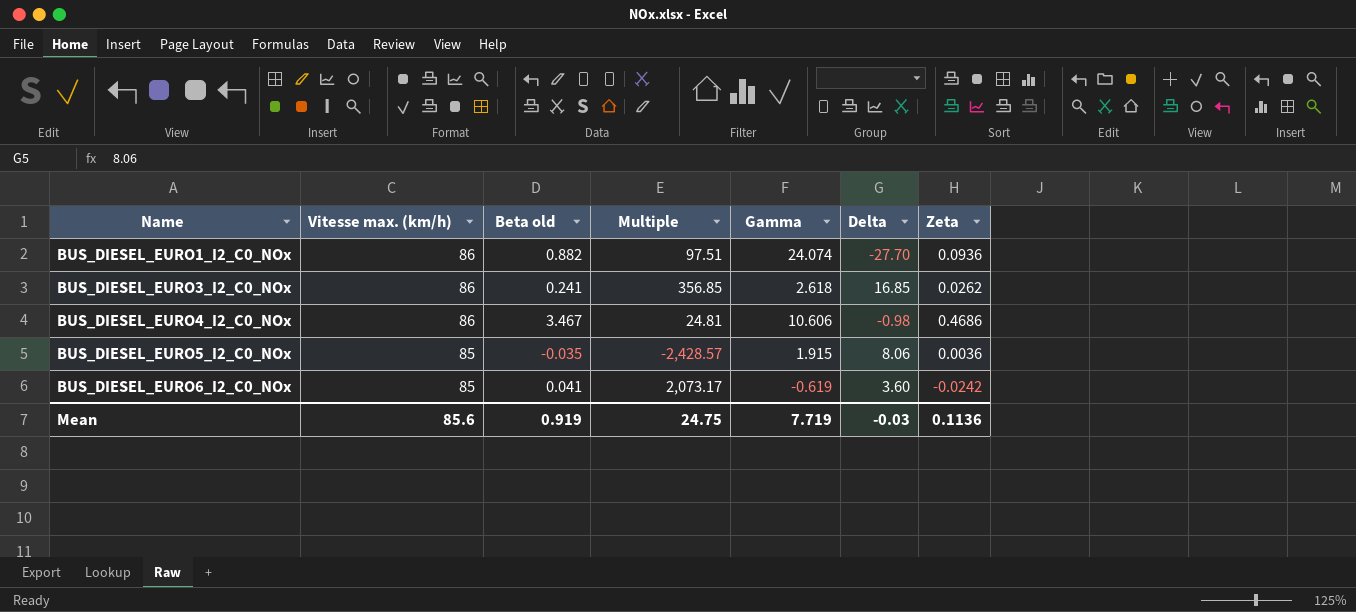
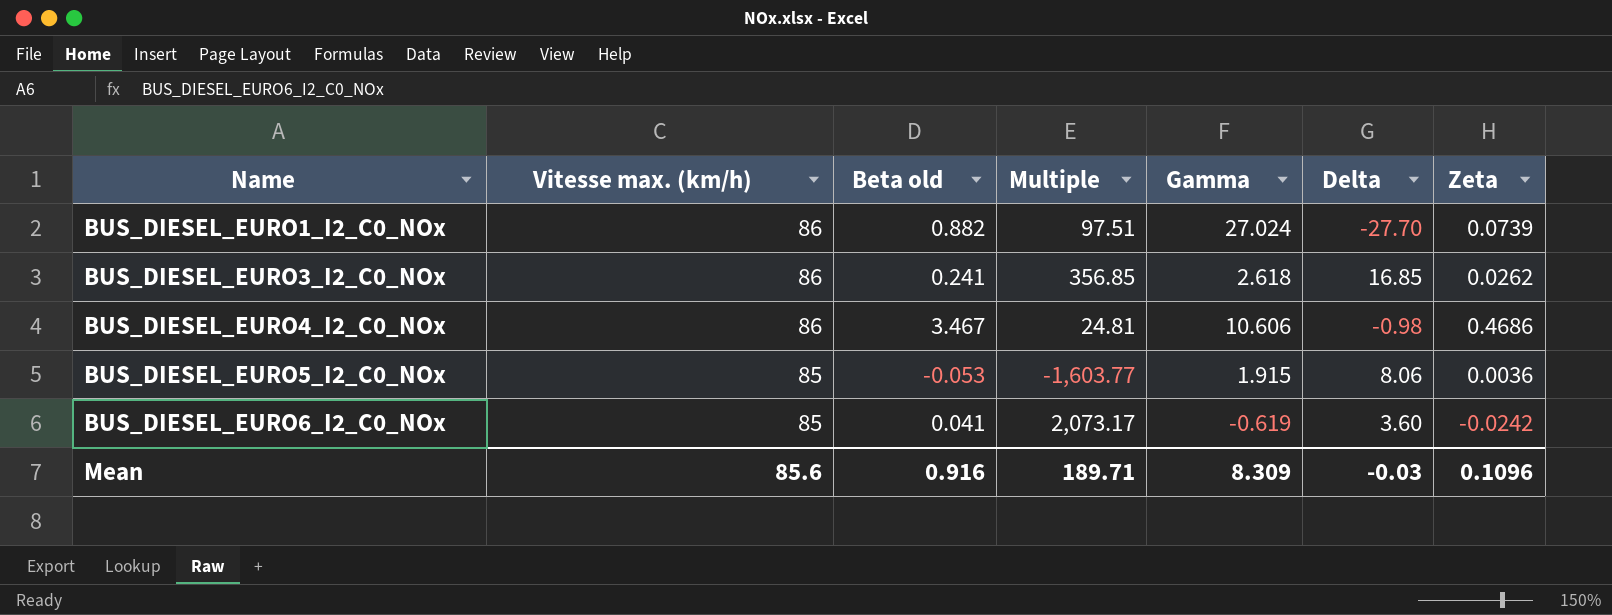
BUS_DIESEL_EURO1_I2_C0_NOx | Gamma: 24.074 -> 27.024
BUS_DIESEL_EURO1_I2_C0_NOx | Zeta: 0.0936 -> 0.0739
BUS_DIESEL_EURO5_I2_C0_NOx | Beta old: -0.035 -> -0.053
BUS_DIESEL_EURO5_I2_C0_NOx | Multiple: -2,428.57 -> -1,603.77
Mean | Beta old: 0.919 -> 0.916
Mean | Multiple: 24.75 -> 189.71
Mean | Gamma: 7.719 -> 8.309
Mean | Zeta: 0.1136 -> 0.1096

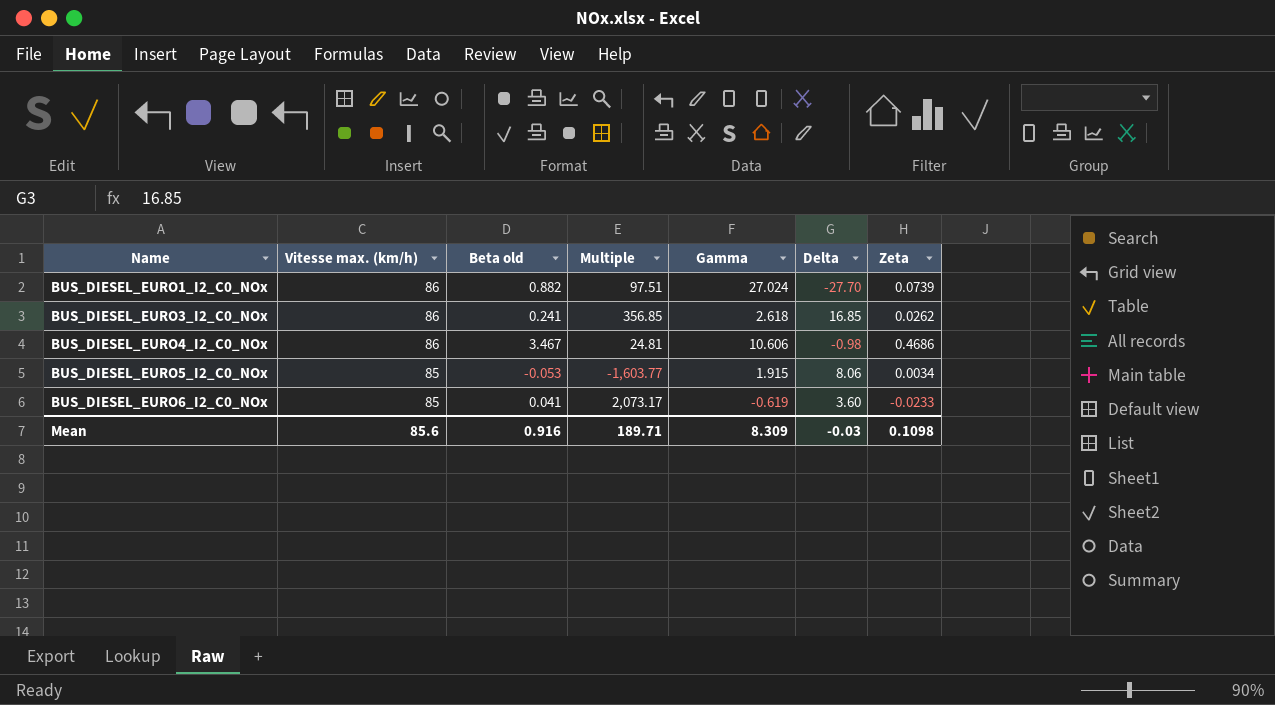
BUS_DIESEL_EURO5_I2_C0_NOx | Zeta: 0.0036 -> 0.0034
BUS_DIESEL_EURO6_I2_C0_NOx | Zeta: -0.0242 -> -0.0233
Mean | Zeta: 0.1096 -> 0.1098

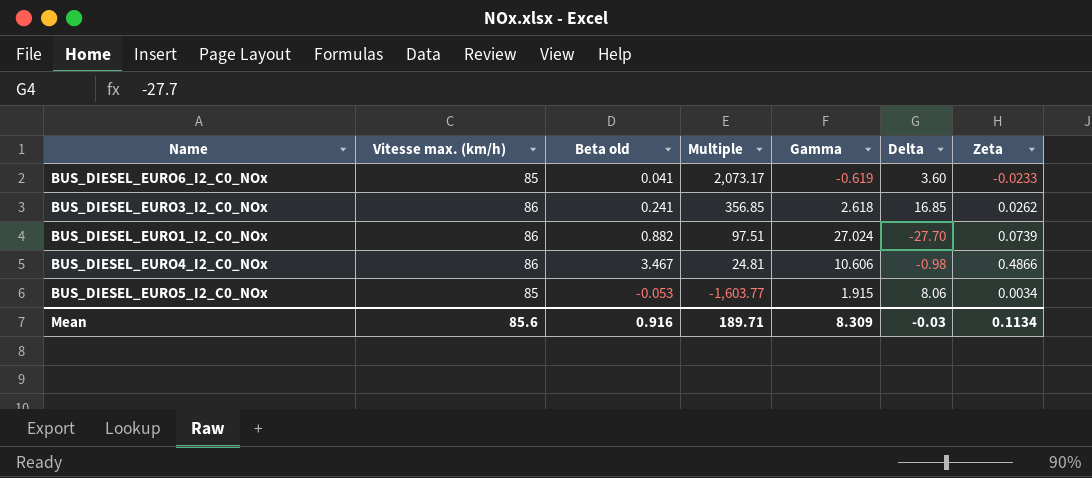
row order: Name ascending -> Multiple descending
BUS_DIESEL_EURO4_I2_C0_NOx | Zeta: 0.4686 -> 0.4866
Mean | Zeta: 0.1098 -> 0.1134

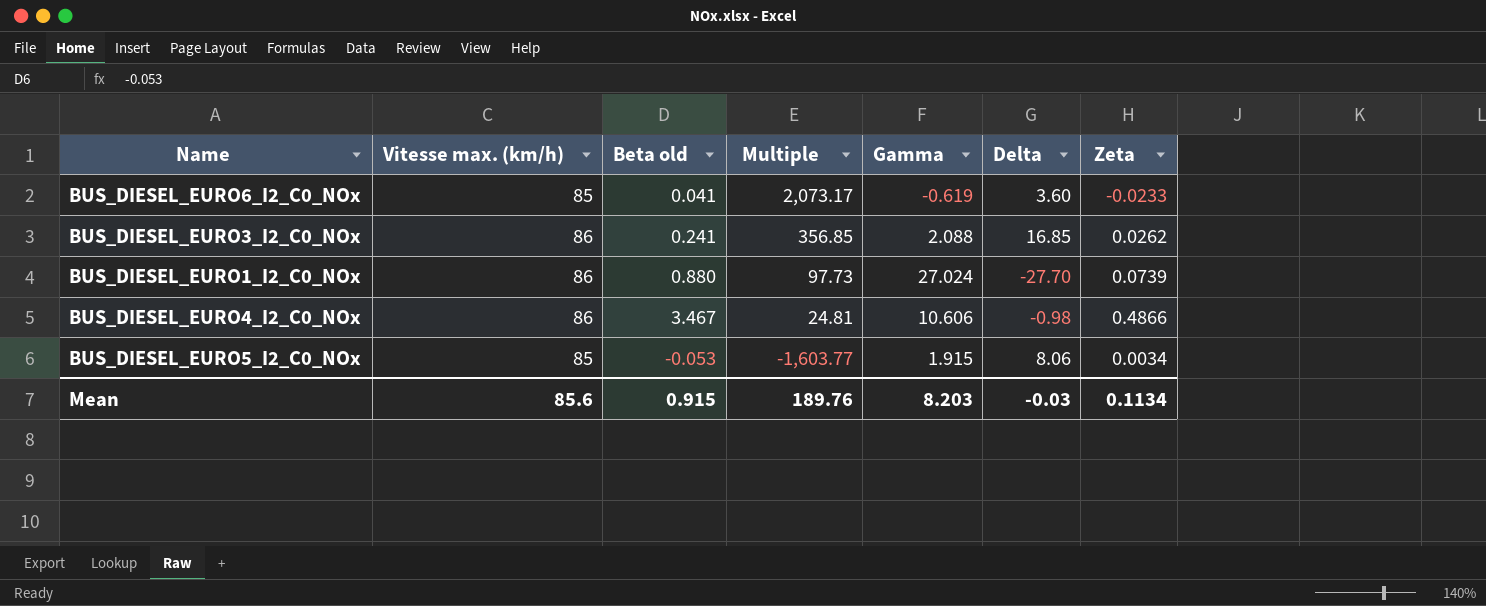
BUS_DIESEL_EURO3_I2_C0_NOx | Gamma: 2.618 -> 2.088
BUS_DIESEL_EURO1_I2_C0_NOx | Beta old: 0.882 -> 0.880
BUS_DIESEL_EURO1_I2_C0_NOx | Multiple: 97.51 -> 97.73
Mean | Beta old: 0.916 -> 0.915
Mean | Multiple: 189.71 -> 189.76
Mean | Gamma: 8.309 -> 8.203

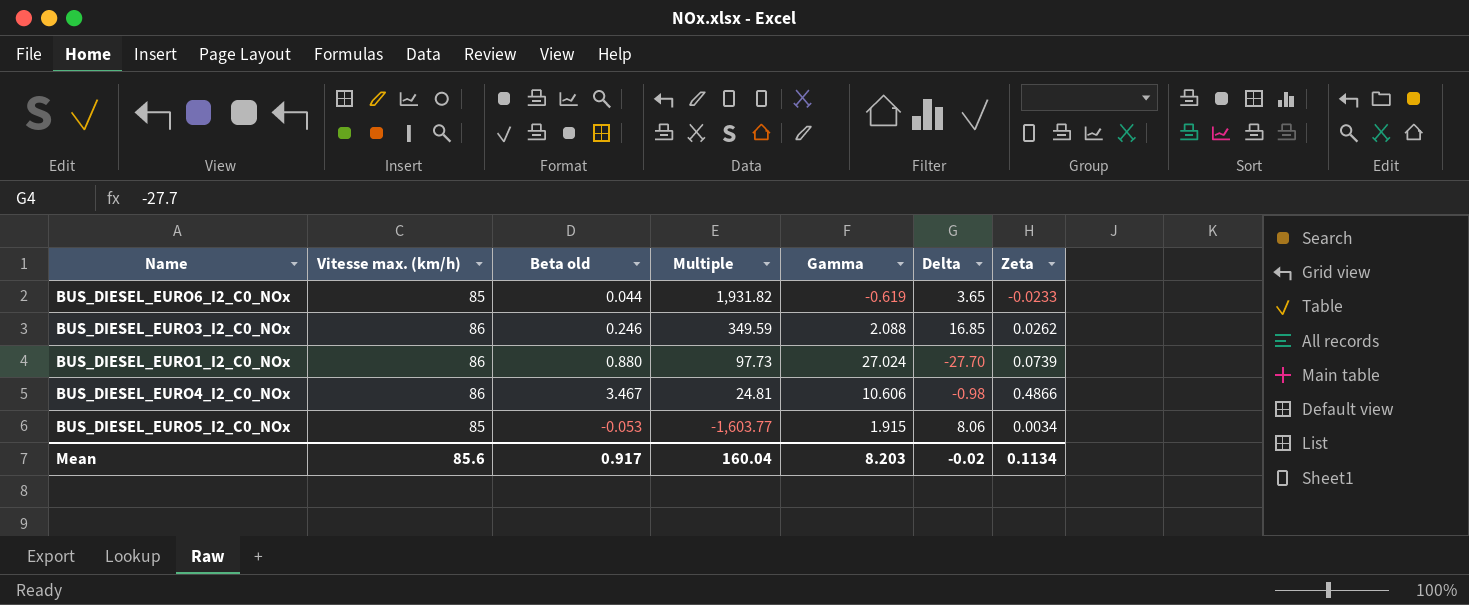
BUS_DIESEL_EURO6_I2_C0_NOx | Beta old: 0.041 -> 0.044
BUS_DIESEL_EURO6_I2_C0_NOx | Multiple: 2,073.17 -> 1,931.82
BUS_DIESEL_EURO6_I2_C0_NOx | Delta: 3.60 -> 3.65
BUS_DIESEL_EURO3_I2_C0_NOx | Beta old: 0.241 -> 0.246
BUS_DIESEL_EURO3_I2_C0_NOx | Multiple: 356.85 -> 349.59
Mean | Beta old: 0.915 -> 0.917
Mean | Multiple: 189.76 -> 160.04
Mean | Delta: -0.03 -> -0.02

